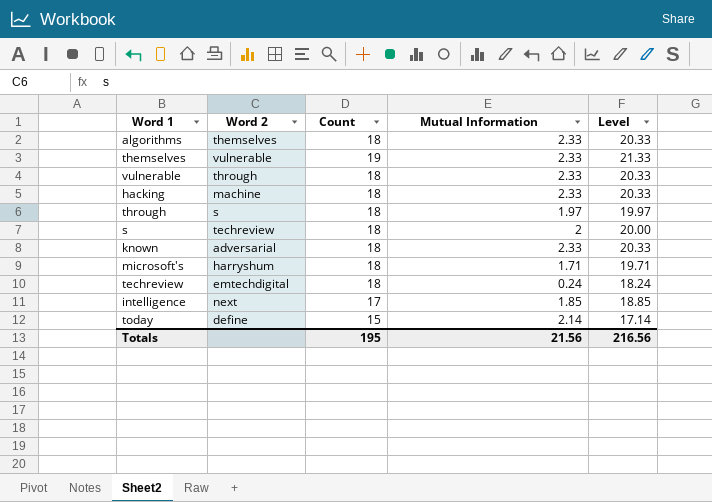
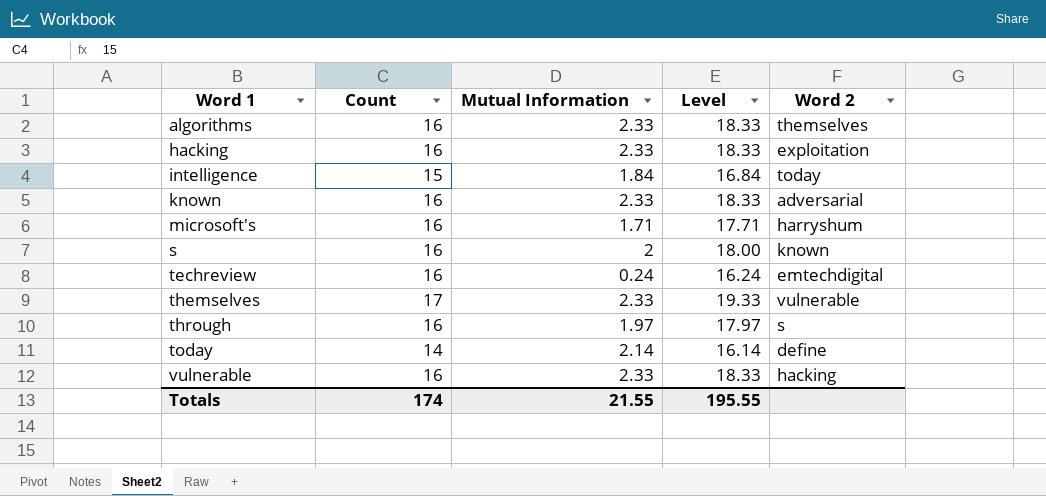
row order: none -> Word 1 ascending
column Word 2 | position: 2 -> 5
algorithms | Count: 18 -> 16
algorithms | Level: 20.33 -> 18.33
hacking | Count: 18 -> 16
hacking | Level: 20.33 -> 18.33
hacking | Word 2: machine -> exploitation
intelligence | Count: 17 -> 15
intelligence | Mutual Information: 1.85 -> 1.84
intelligence | Level: 18.85 -> 16.84
intelligence | Word 2: next -> today
known | Count: 18 -> 16
known | Level: 20.33 -> 18.33
microsoft's | Count: 18 -> 16
microsoft's | Level: 19.71 -> 17.71
s | Count: 18 -> 16
s | Level: 20.00 -> 18.00
s | Word 2: techreview -> known
techreview | Count: 18 -> 16
techreview | Level: 18.24 -> 16.24
themselves | Count: 19 -> 17
themselves | Level: 21.33 -> 19.33
through | Count: 18 -> 16
through | Level: 19.97 -> 17.97
today | Count: 15 -> 14
today | Level: 17.14 -> 16.14
vulnerable | Count: 18 -> 16
vulnerable | Level: 20.33 -> 18.33
vulnerable | Word 2: through -> hacking
Totals | Count: 195 -> 174
Totals | Mutual Information: 21.56 -> 21.55
Totals | Level: 216.56 -> 195.55

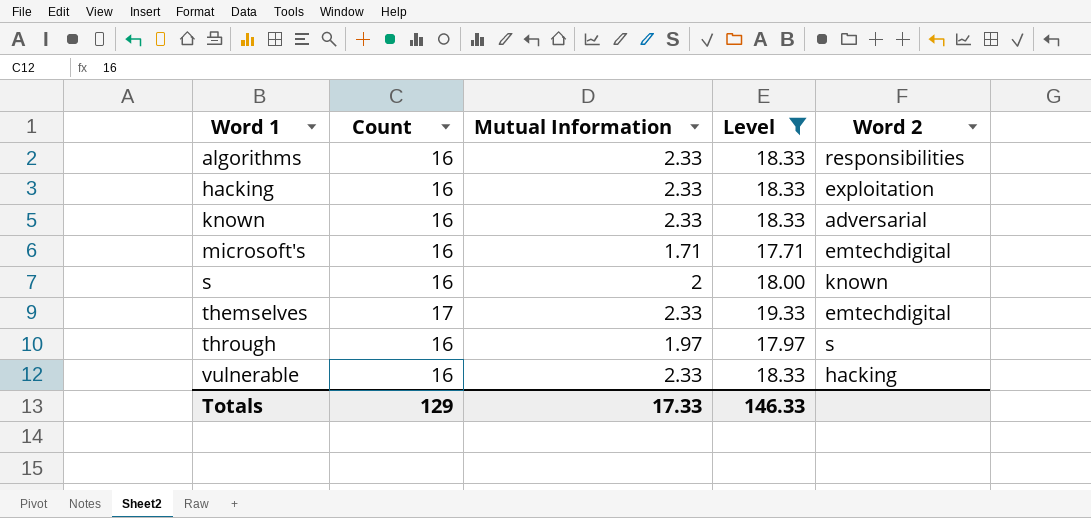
filter: none -> Level >= 17.71
algorithms | Word 2: themselves -> responsibilities
microsoft's | Word 2: harryshum -> emtechdigital
themselves | Word 2: vulnerable -> emtechdigital
Totals | Count: 174 -> 129
Totals | Mutual Information: 21.55 -> 17.33
Totals | Level: 195.55 -> 146.33

